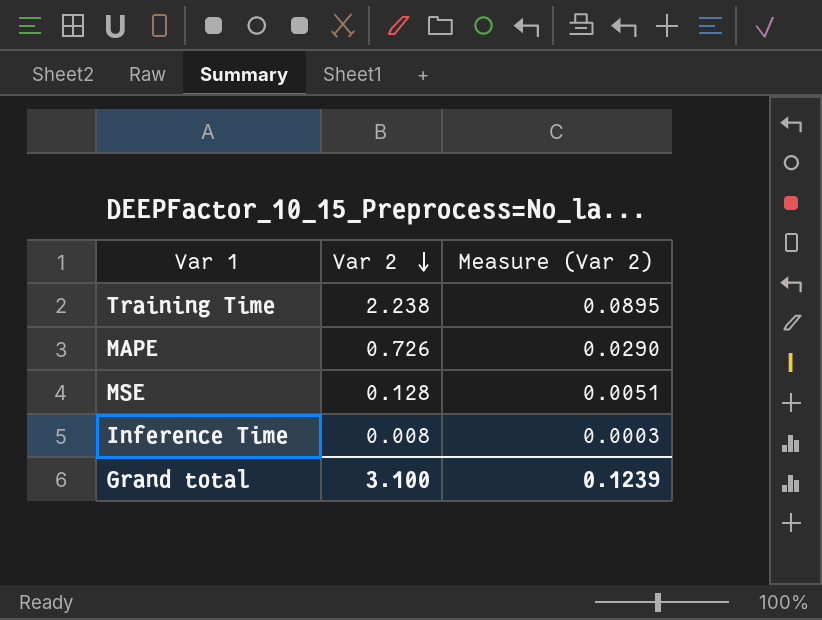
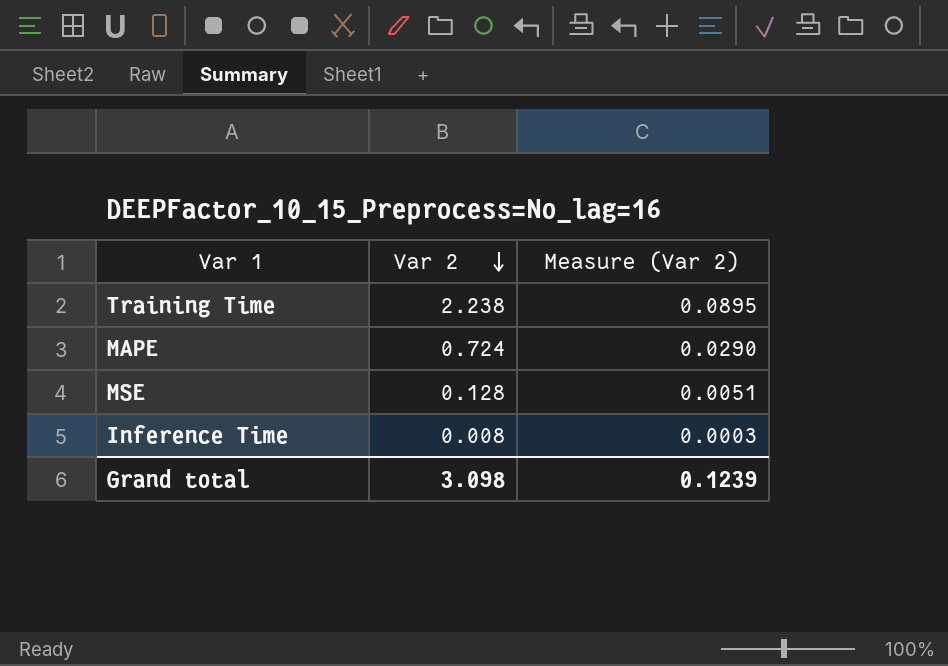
MAPE | Var 2: 0.726 -> 0.724
Grand total | Var 2: 3.100 -> 3.098

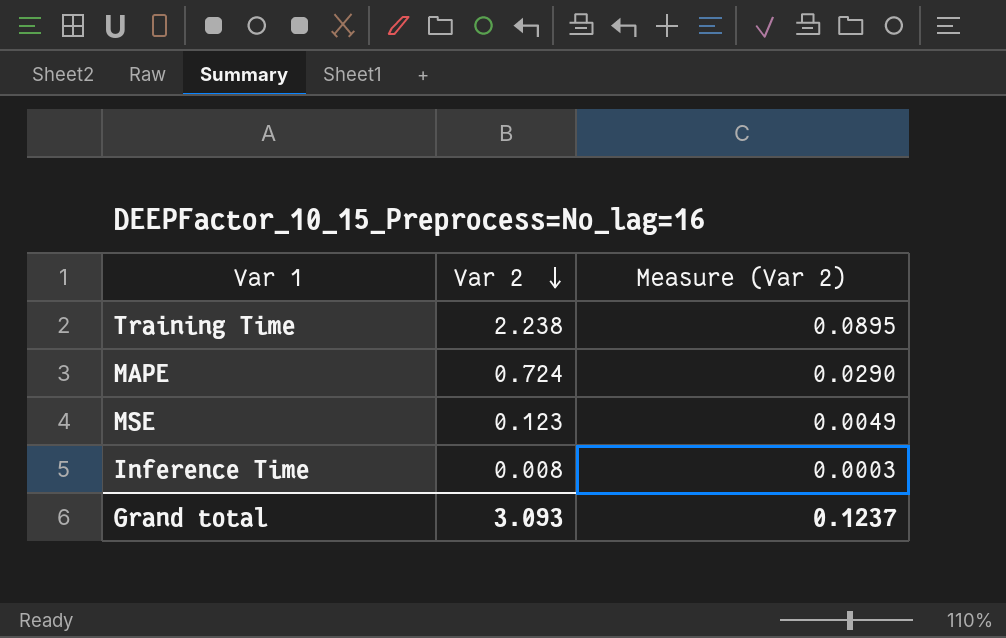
MSE | Var 2: 0.128 -> 0.123
MSE | Measure (Var 2): 0.0051 -> 0.0049
Grand total | Var 2: 3.098 -> 3.093
Grand total | Measure (Var 2): 0.1239 -> 0.1237

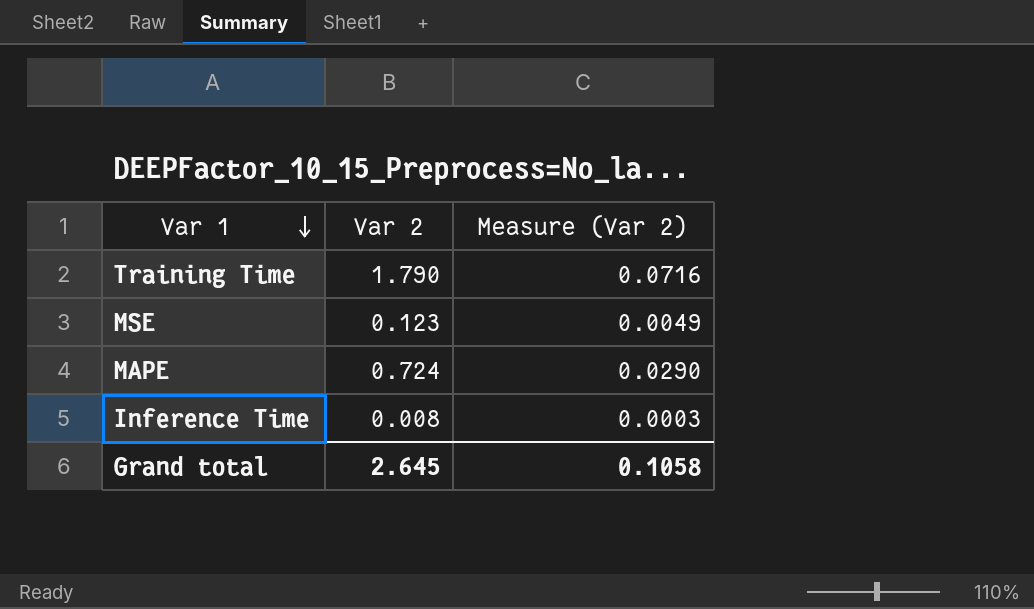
row order: Var 2 descending -> Var 1 descending
Training Time | Var 2: 2.238 -> 1.790
Training Time | Measure (Var 2): 0.0895 -> 0.0716
Grand total | Var 2: 3.093 -> 2.645
Grand total | Measure (Var 2): 0.1237 -> 0.1058

